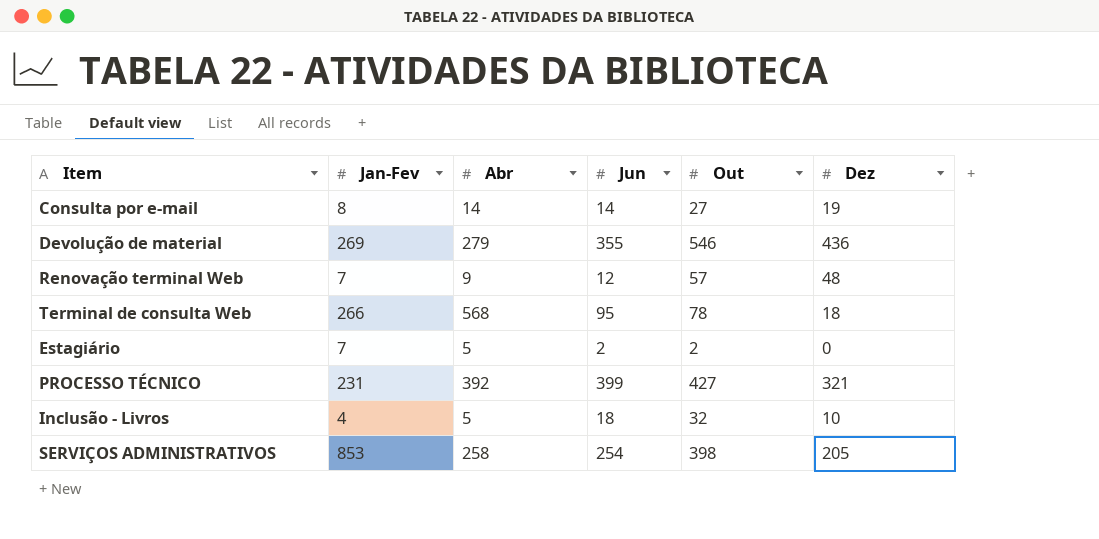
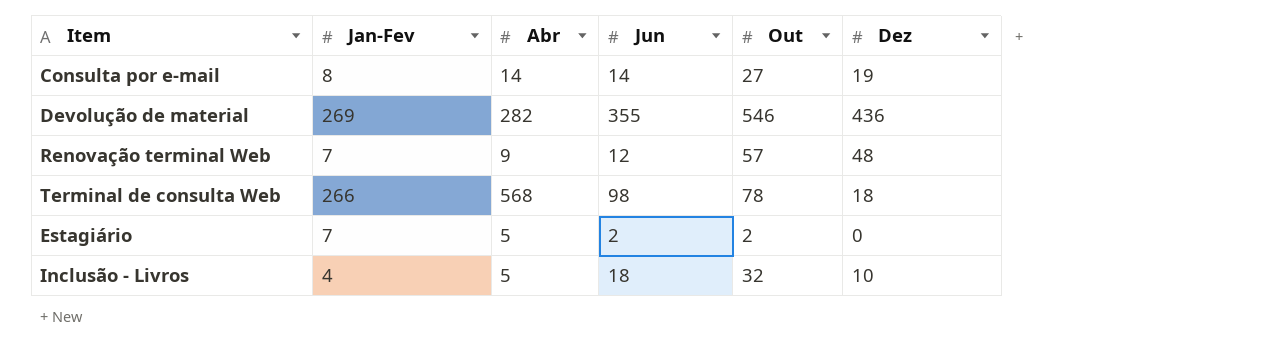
row PROCESSO TÉCNICO: 231 | 392 | 399 | 427 | 321 -> none
row SERVIÇOS ADMINISTRATIVOS: 853 | 258 | 254 | 398 | 205 -> none
Devolução de material | Abr: 279 -> 282
Terminal de consulta Web | Jun: 95 -> 98

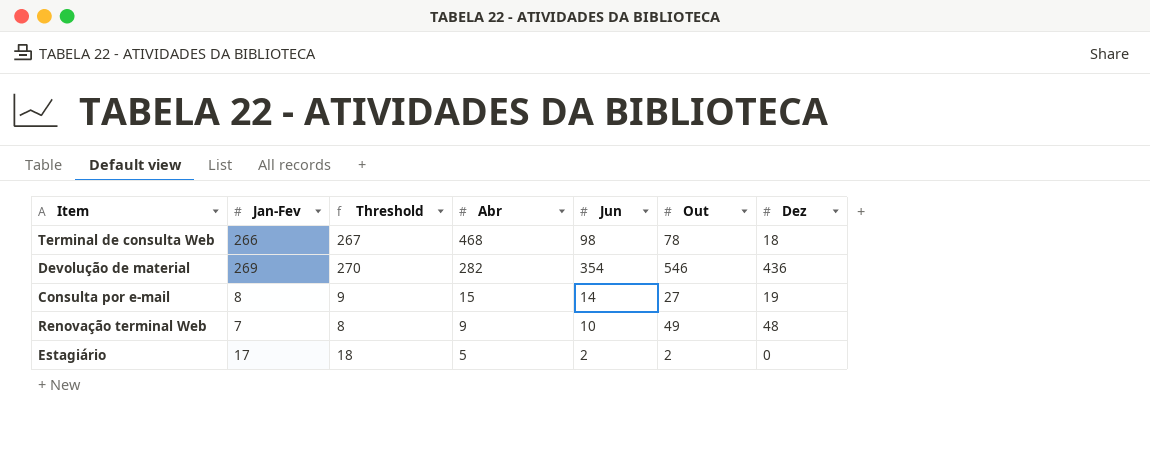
row order: none -> Abr descending
column Threshold | formula: none -> [Jan-Fev] + 1
row Inclusão - Livros: 4 | 5 | 18 | 32 | 10 -> none
Terminal de consulta Web | Abr: 568 -> 468
Devolução de material | Jun: 355 -> 354
Consulta por e-mail | Abr: 14 -> 15
Renovação terminal Web | Jun: 12 -> 10
Renovação terminal Web | Out: 57 -> 49
Estagiário | Jan-Fev: 7 -> 17

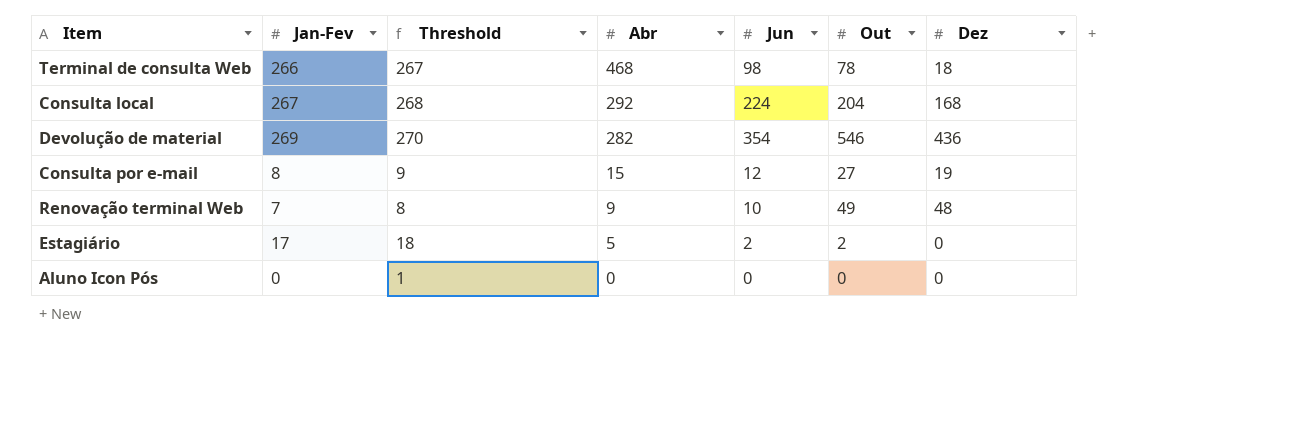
row Consulta local: none -> 267 | 268 | 292 | 224 | 204 | 168
Consulta por e-mail | Jun: 14 -> 12
row Aluno Icon Pós: none -> 0 | 1 | 0 | 0 | 0 | 0

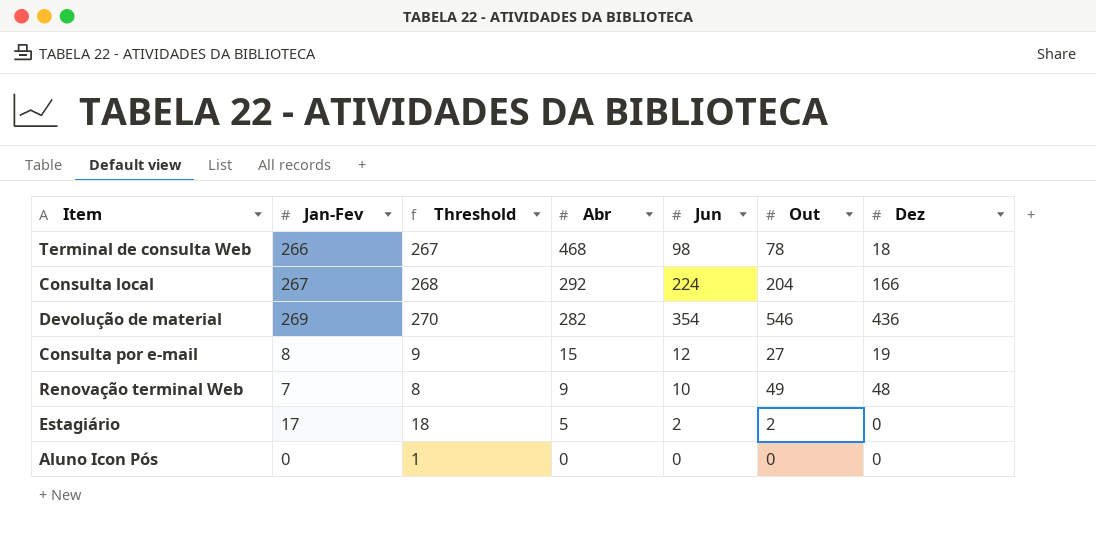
Consulta local | Dez: 168 -> 166

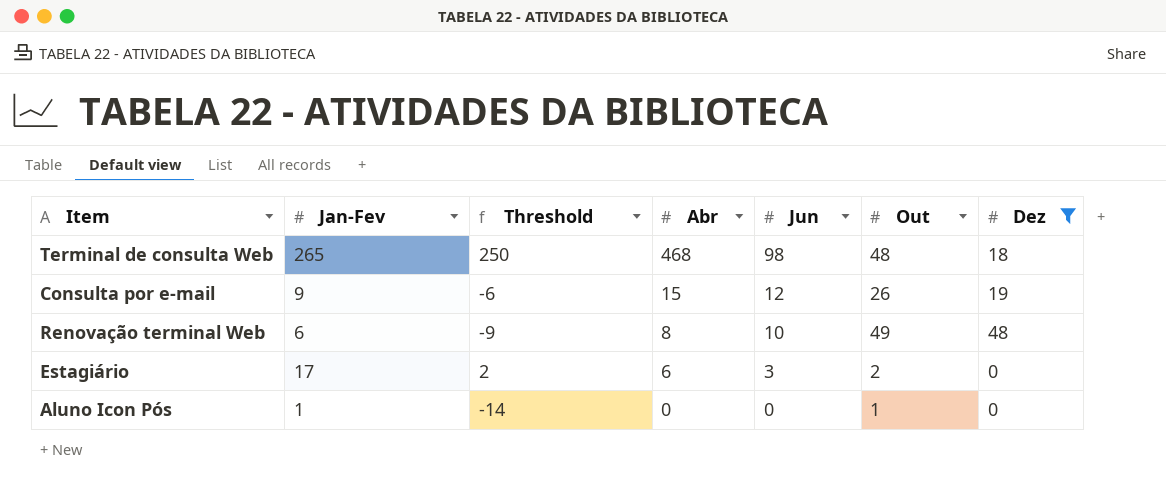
filter: none -> Dez <= 48
column Threshold | formula: [Jan-Fev] + 1 -> [Jan-Fev] - 15
Terminal de consulta Web | Jan-Fev: 266 -> 265
Terminal de consulta Web | Out: 78 -> 48
Consulta por e-mail | Jan-Fev: 8 -> 9
Consulta por e-mail | Out: 27 -> 26
Renovação terminal Web | Jan-Fev: 7 -> 6
Renovação terminal Web | Abr: 9 -> 8
Estagiário | Abr: 5 -> 6
Estagiário | Jun: 2 -> 3
Aluno Icon Pós | Jan-Fev: 0 -> 1
Aluno Icon Pós | Out: 0 -> 1

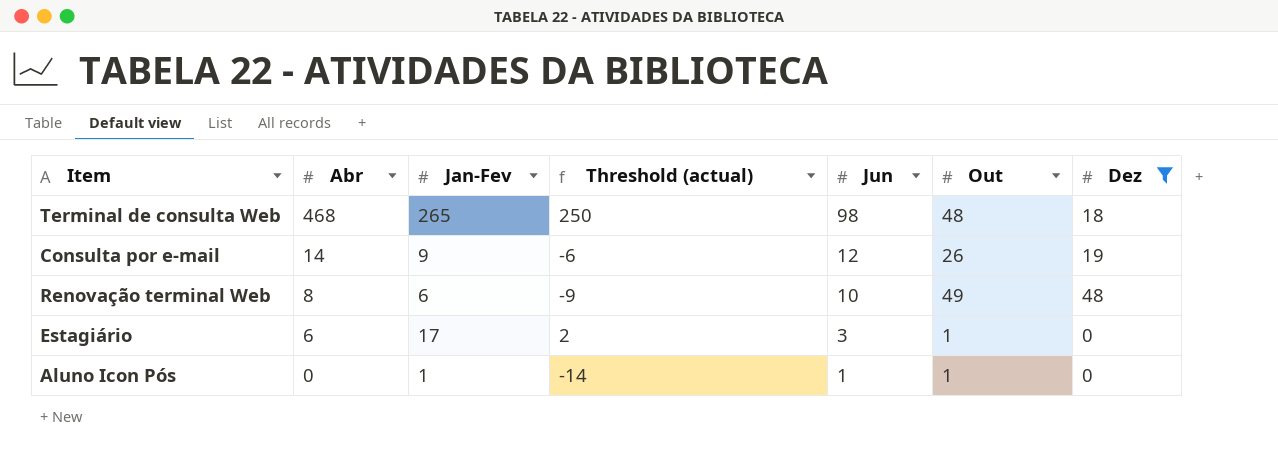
column Abr | position: 4 -> 2
column name: Threshold -> Threshold (actual)
Consulta por e-mail | Abr: 15 -> 14
Estagiário | Out: 2 -> 1
Aluno Icon Pós | Jun: 0 -> 1

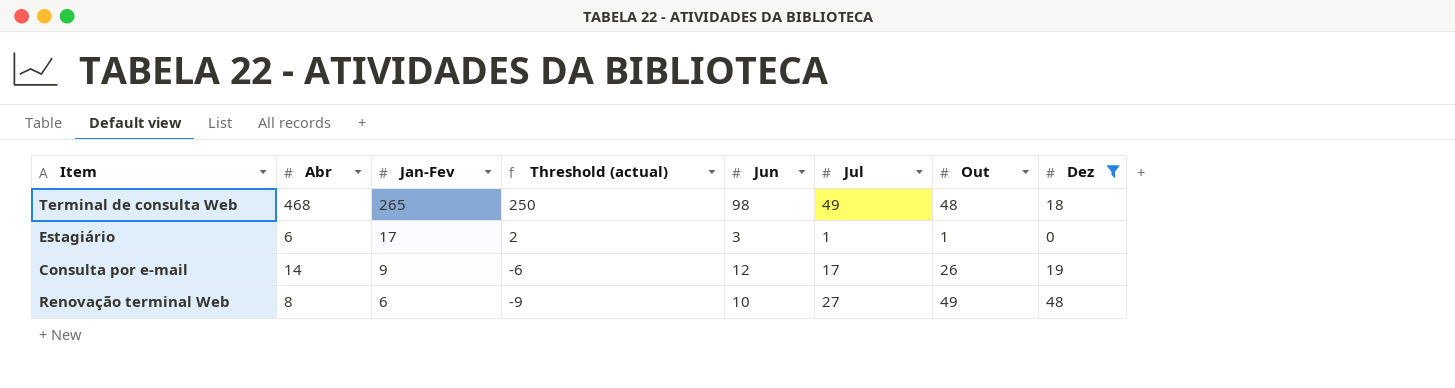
row order: Abr descending -> Jan-Fev descending
column Jul | position: none -> 6
row Aluno Icon Pós: 0 | 1 | -14 | 1 | 1 | 0 -> none

